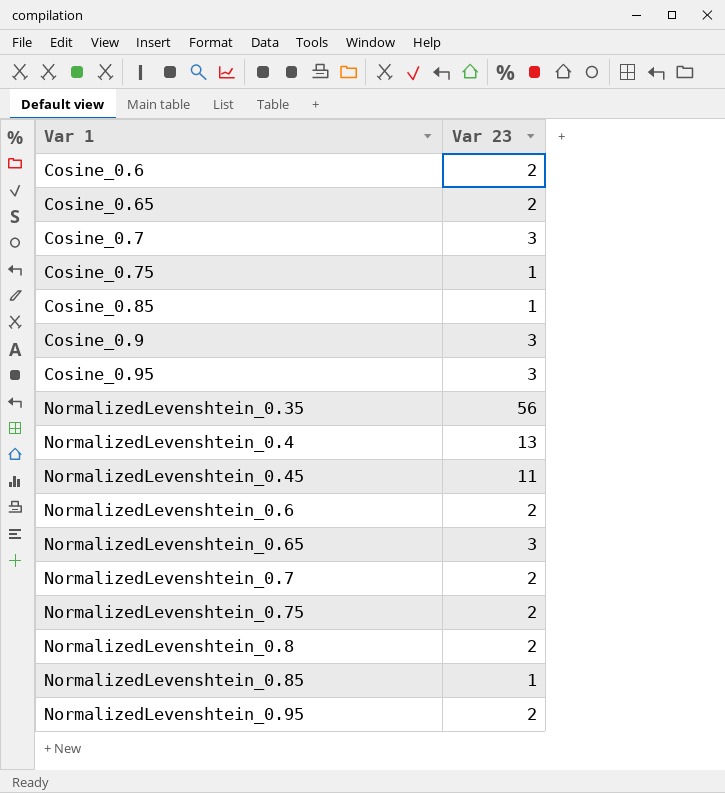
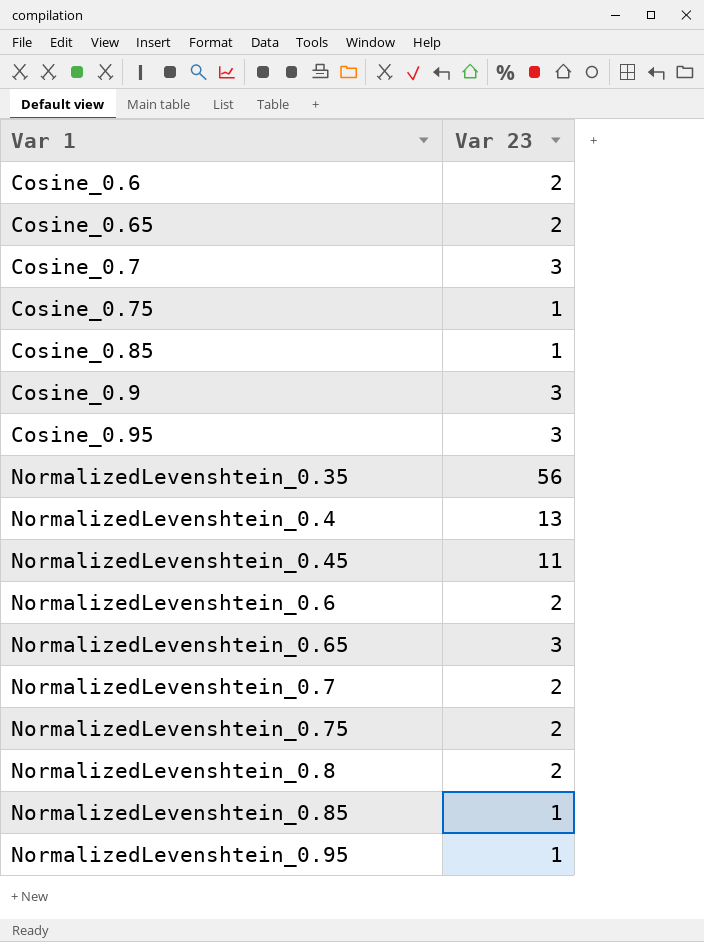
NormalizedLevenshtein_0.95 | Var 23: 2 -> 1

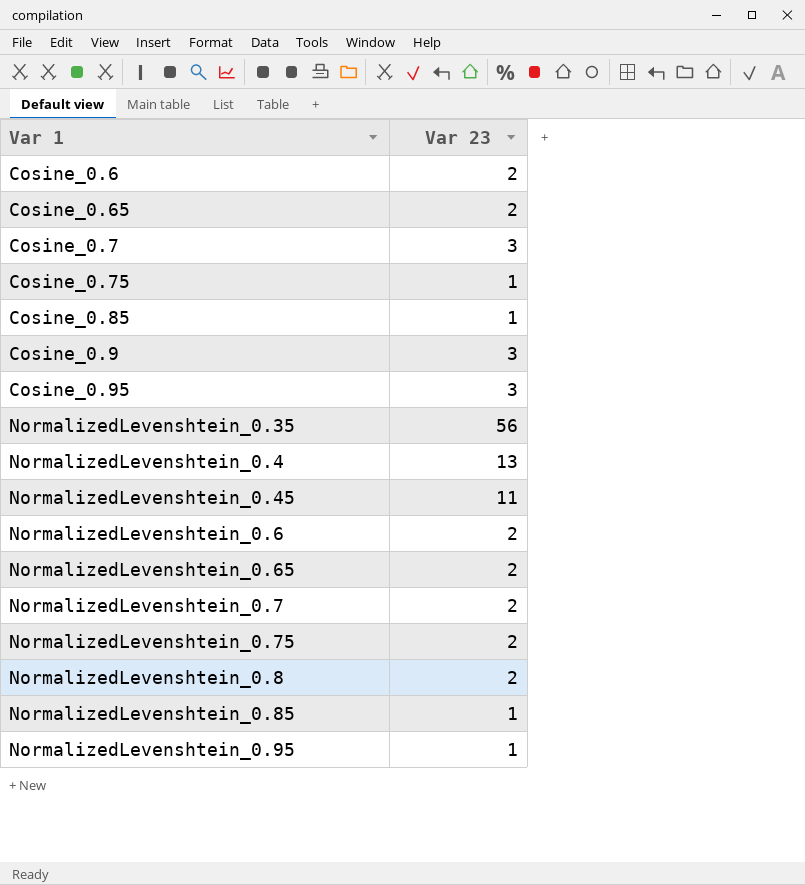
NormalizedLevenshtein_0.65 | Var 23: 3 -> 2

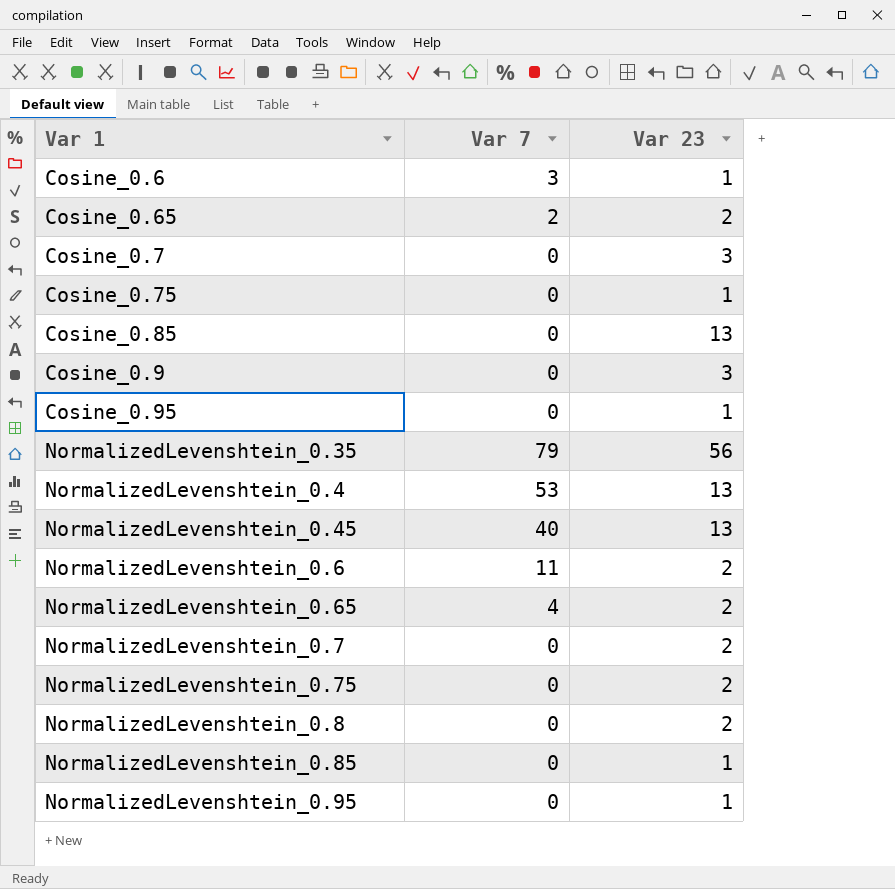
column Var 7 | position: none -> 2
Cosine_0.6 | Var 23: 2 -> 1
Cosine_0.85 | Var 23: 1 -> 13
Cosine_0.95 | Var 23: 3 -> 1
NormalizedLevenshtein_0.45 | Var 23: 11 -> 13

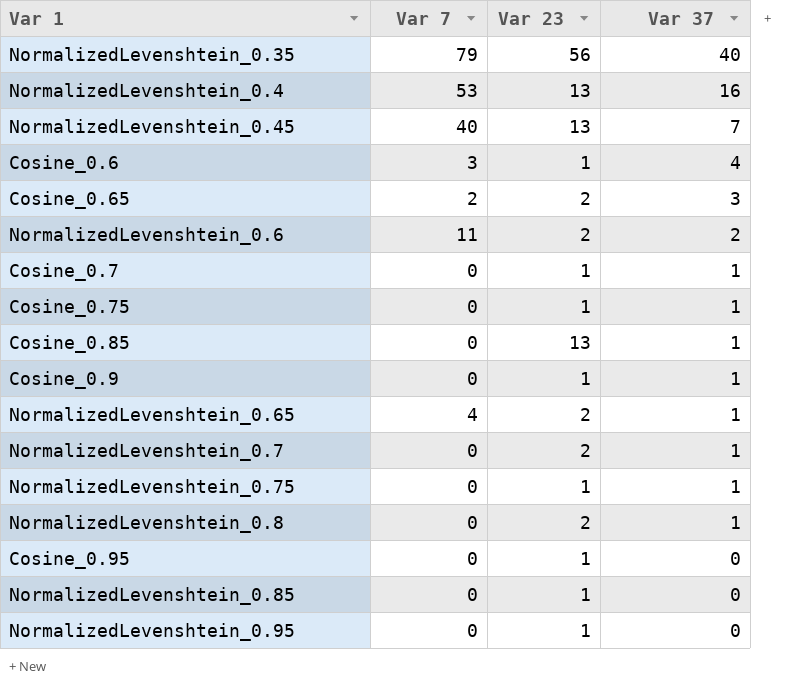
row order: none -> Var 37 descending
column Var 37 | position: none -> 4
Cosine_0.7 | Var 23: 3 -> 1
Cosine_0.9 | Var 23: 3 -> 1
NormalizedLevenshtein_0.75 | Var 23: 2 -> 1

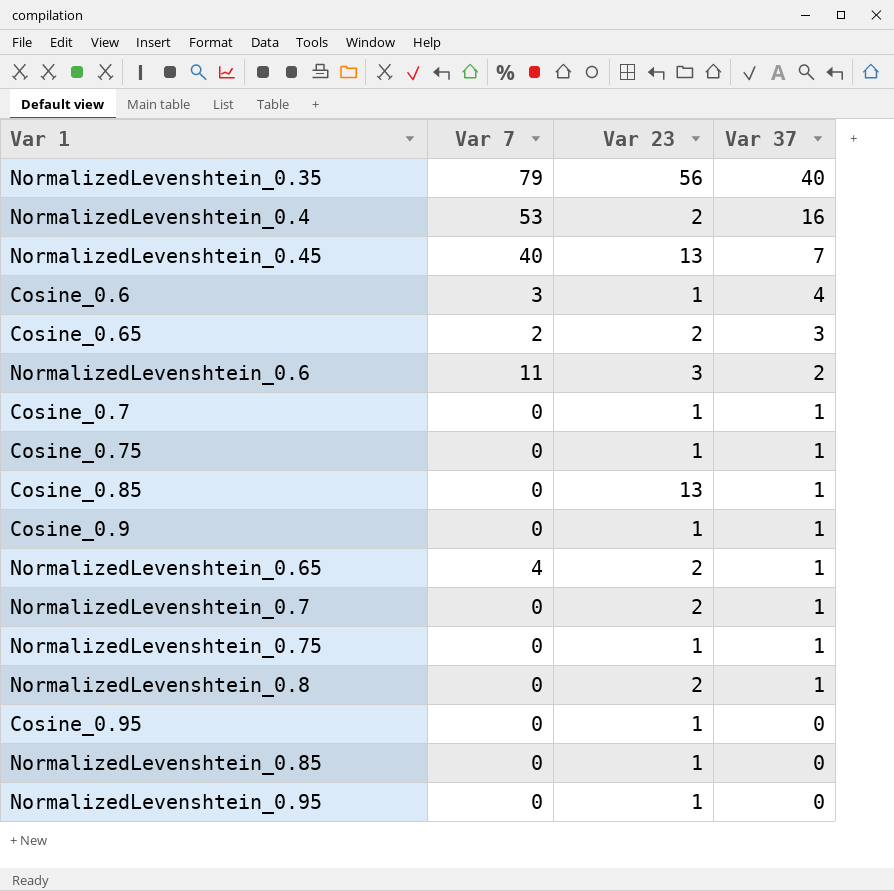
NormalizedLevenshtein_0.4 | Var 23: 13 -> 2
NormalizedLevenshtein_0.6 | Var 23: 2 -> 3

